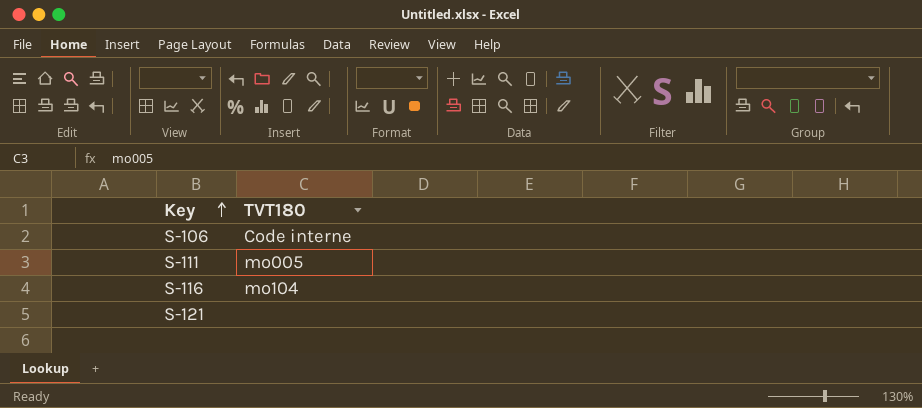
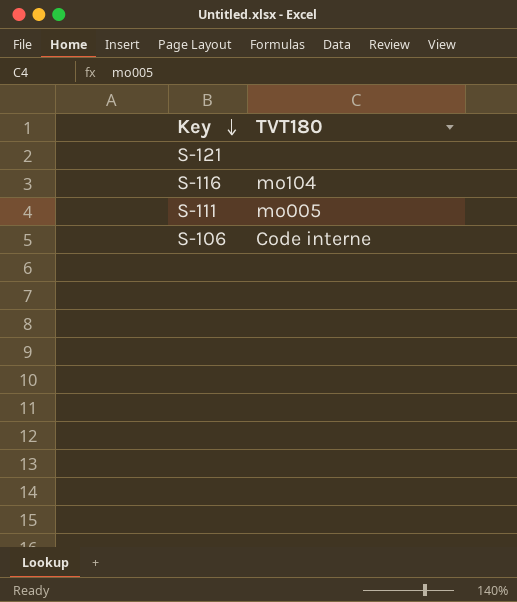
row order: Key ascending -> Key descending

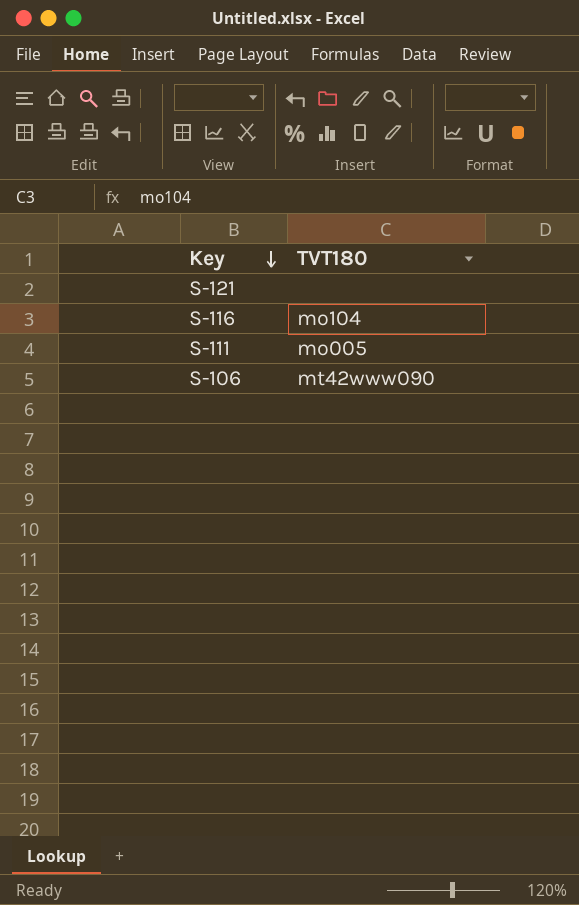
S-106 | TVT180: Code interne -> mt42www090

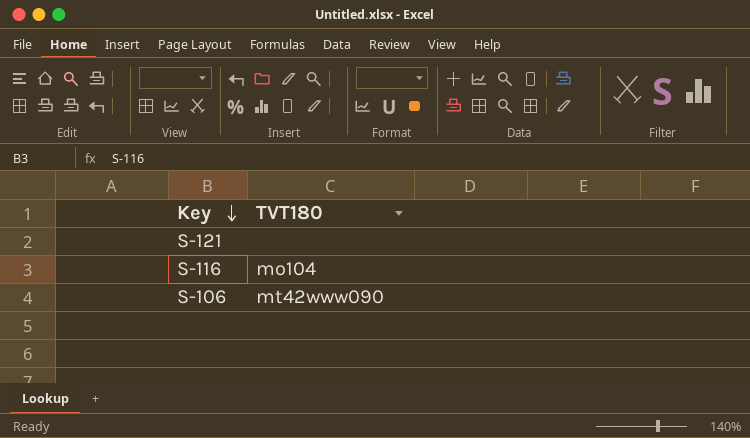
row S-111: mo005 -> none

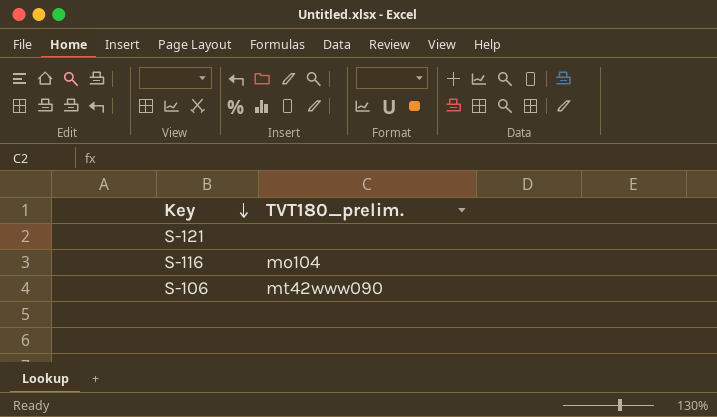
column name: TVT180 -> TVT180_prelim.

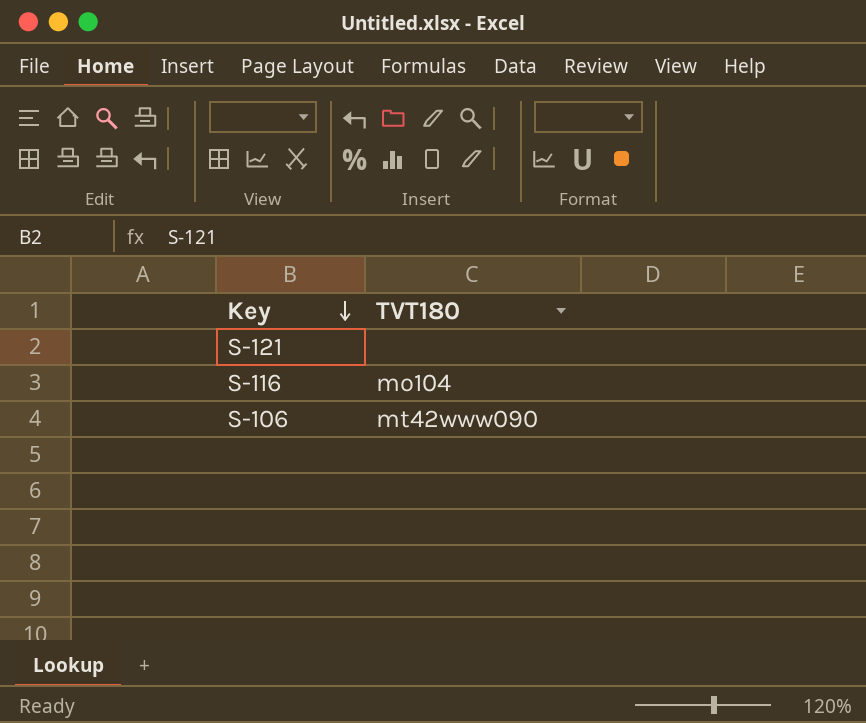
column name: TVT180_prelim. -> TVT180

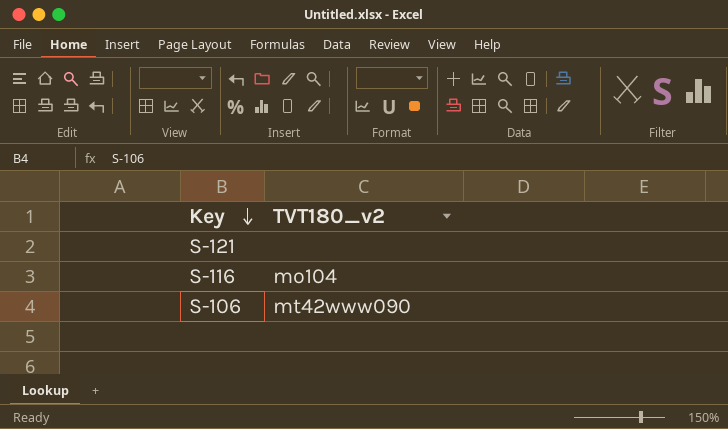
column name: TVT180 -> TVT180_v2

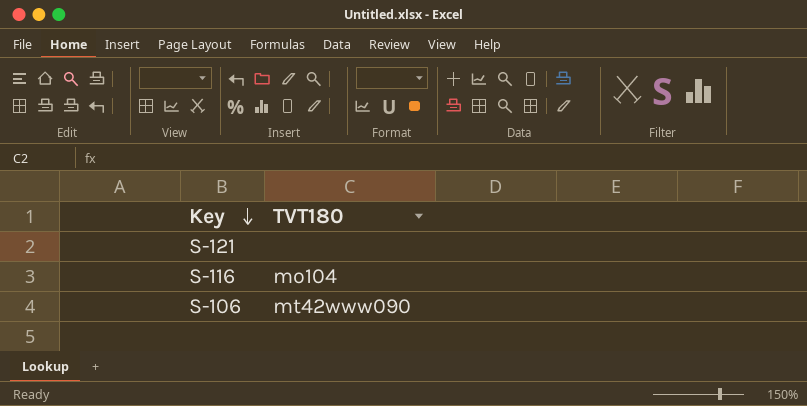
column name: TVT180_v2 -> TVT180

